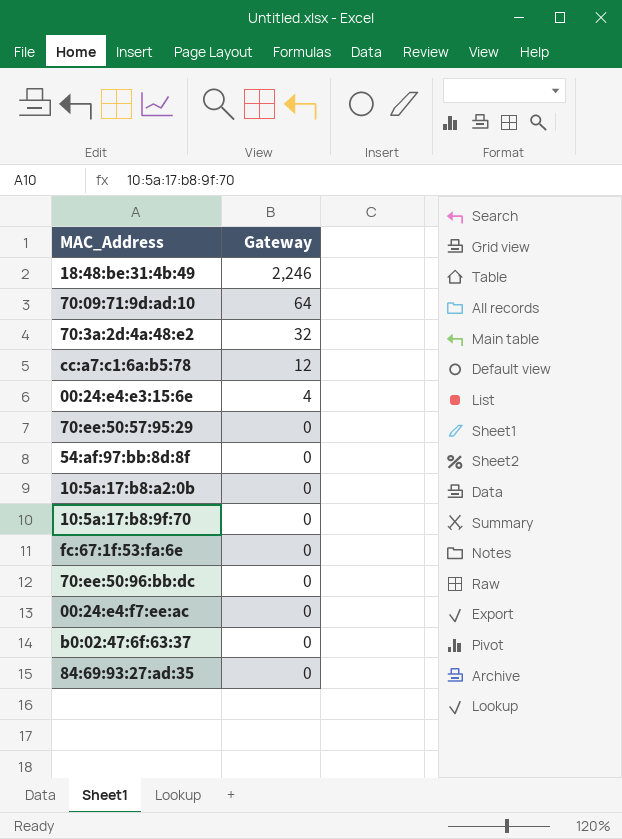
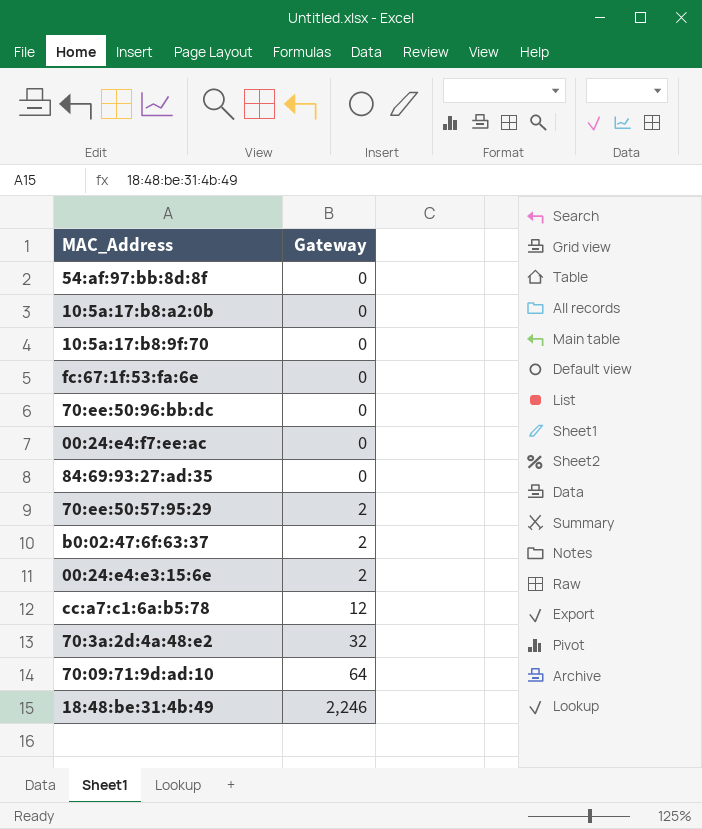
row order: Gateway descending -> Gateway ascending
70:ee:50:57:95:29 | Gateway: 0 -> 2
b0:02:47:6f:63:37 | Gateway: 0 -> 2
00:24:e4:e3:15:6e | Gateway: 4 -> 2

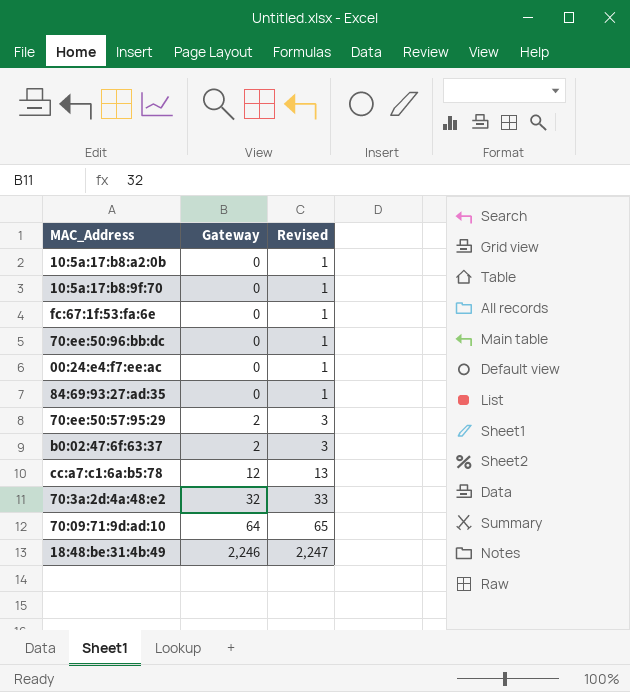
column Revised | formula: none -> [Gateway] + 1
row 54:af:97:bb:8d:8f: 0 -> none
row 00:24:e4:e3:15:6e: 2 -> none

